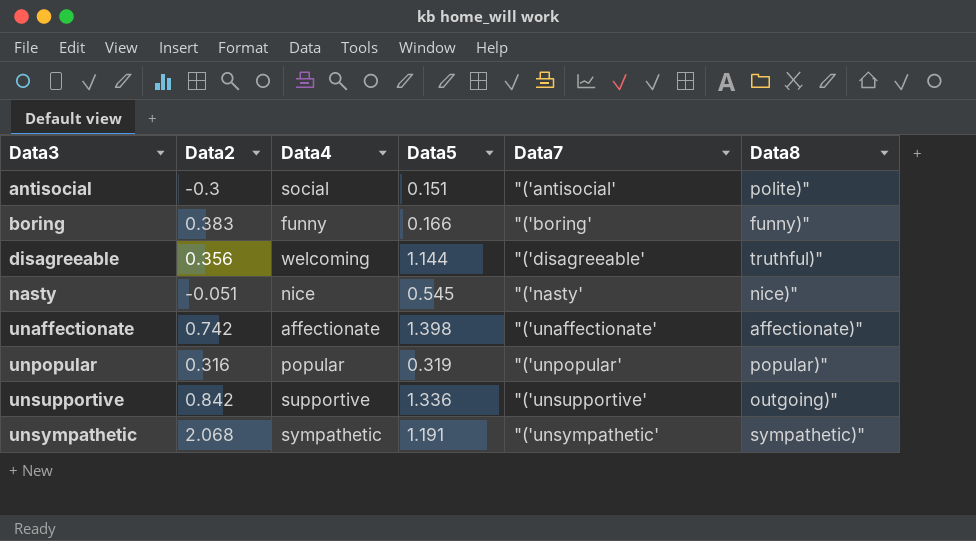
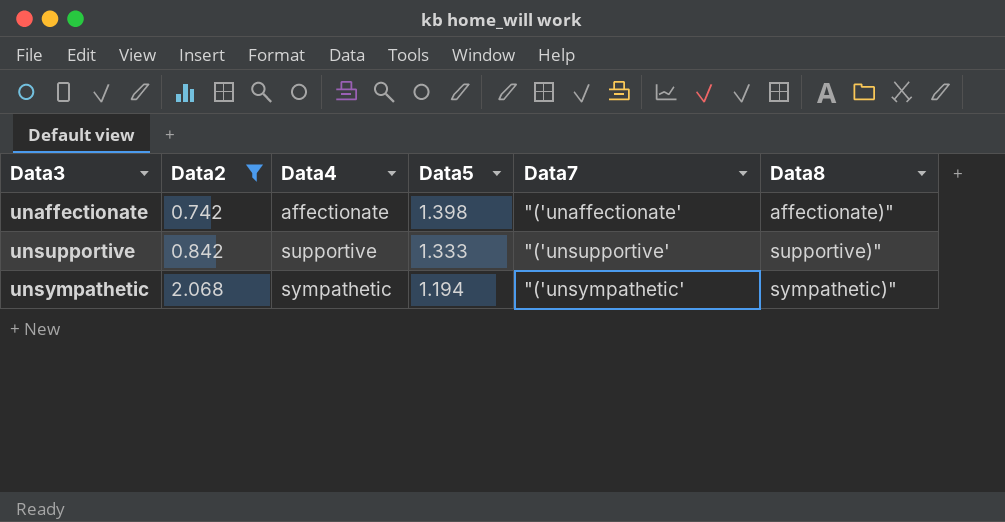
filter: none -> Data2 >= 0.742
unsupportive | Data5: 1.336 -> 1.333
unsupportive | Data8: outgoing)" -> supportive)"
unsympathetic | Data5: 1.191 -> 1.194

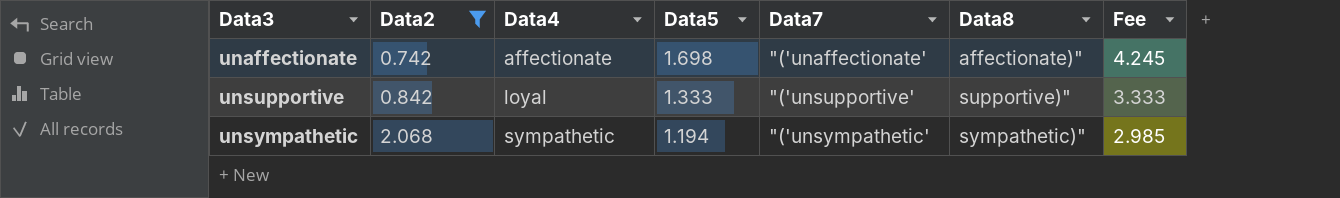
column Fee | formula: none -> [Data5] * 2.5
unaffectionate | Data5: 1.398 -> 1.698
unsupportive | Data4: supportive -> loyal

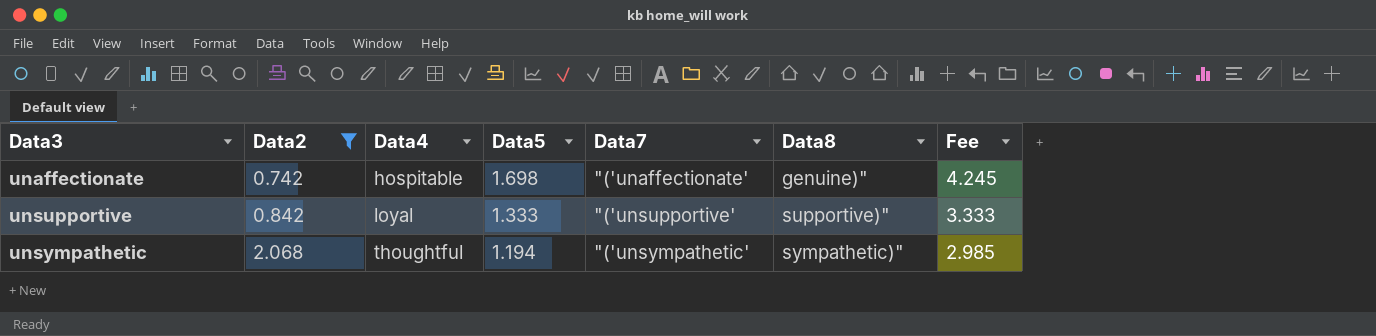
unaffectionate | Data4: affectionate -> hospitable
unaffectionate | Data8: affectionate)" -> genuine)"
unsympathetic | Data4: sympathetic -> thoughtful

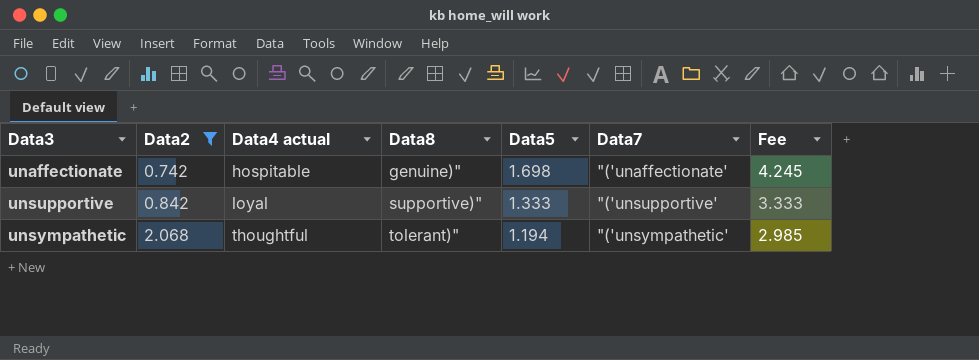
column name: Data4 -> Data4 actual
column Data8 | position: 6 -> 4
unsympathetic | Data8: sympathetic)" -> tolerant)"

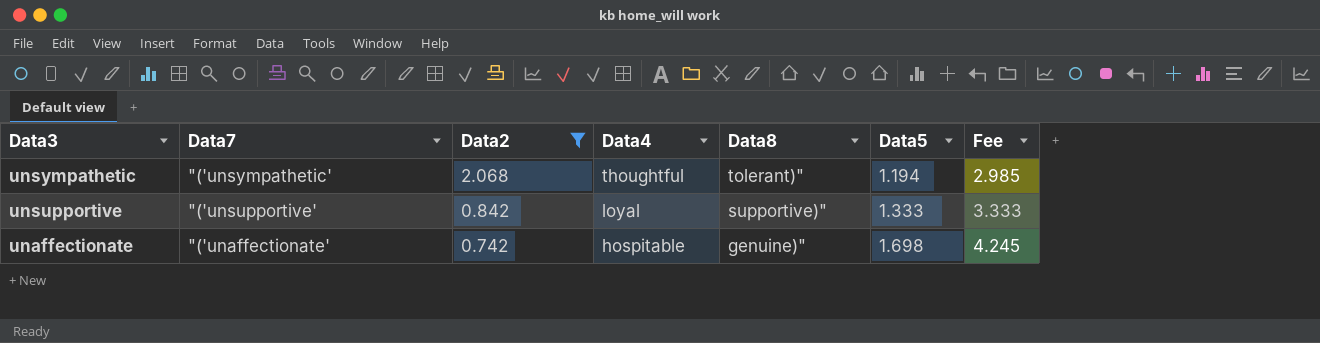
row order: Data3 ascending -> Data3 descending
column Data7 | position: 6 -> 2
column name: Data4 actual -> Data4

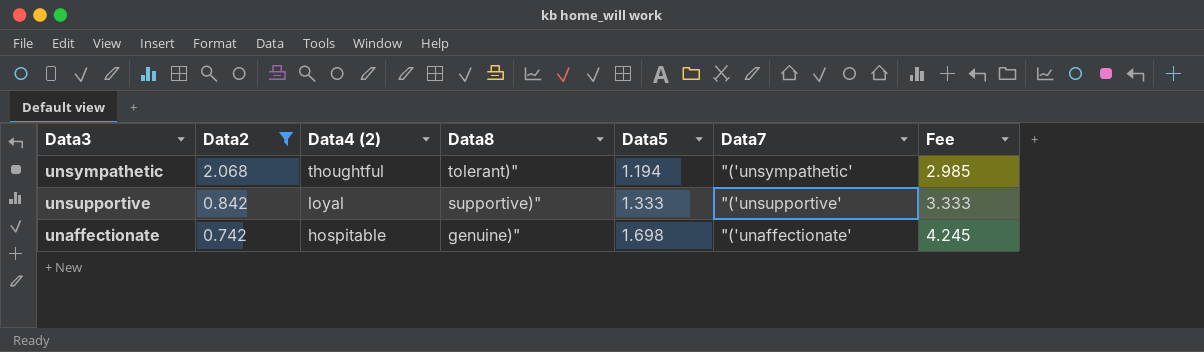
column name: Data4 -> Data4 (2)
column Data7 | position: 2 -> 6

